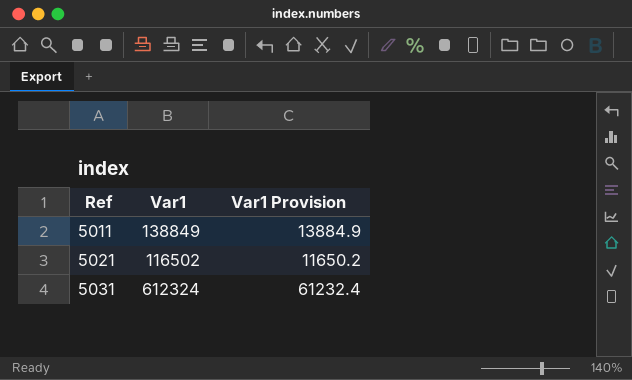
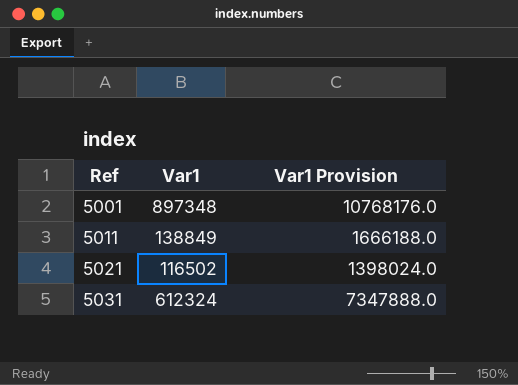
column Var1 Provision | formula: [Var1] * 0.1 -> [Var1] * 12
row 5001: none -> 897348 | 10768176.0

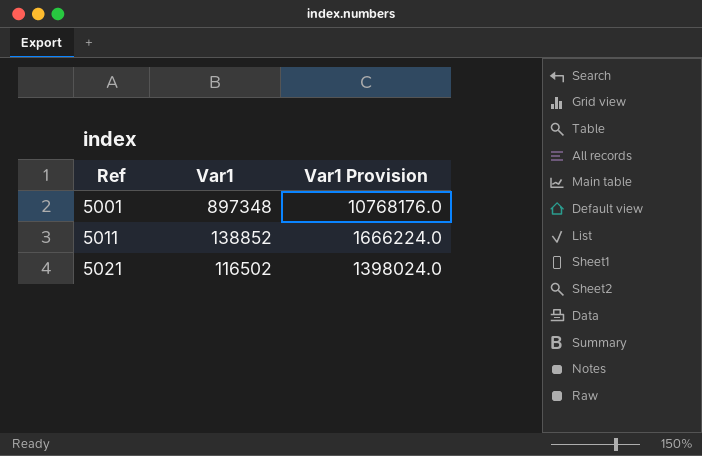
row 5031: 612324 | 7347888.0 -> none
5011 | Var1: 138849 -> 138852
5011 | Var1 Provision: 1666188.0 -> 1666224.0

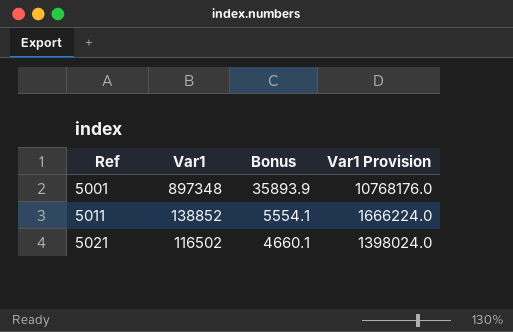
column Bonus | formula: none -> [Var1] * 0.04

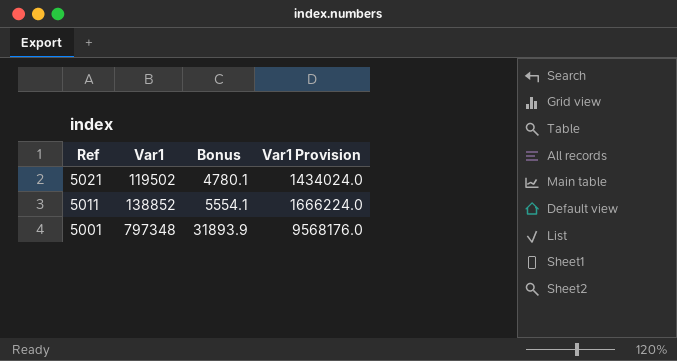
row order: Ref ascending -> Ref descending
5021 | Var1: 116502 -> 119502
5021 | Bonus: 4660.1 -> 4780.1
5021 | Var1 Provision: 1398024.0 -> 1434024.0
5001 | Var1: 897348 -> 797348
5001 | Bonus: 35893.9 -> 31893.9
5001 | Var1 Provision: 10768176.0 -> 9568176.0

